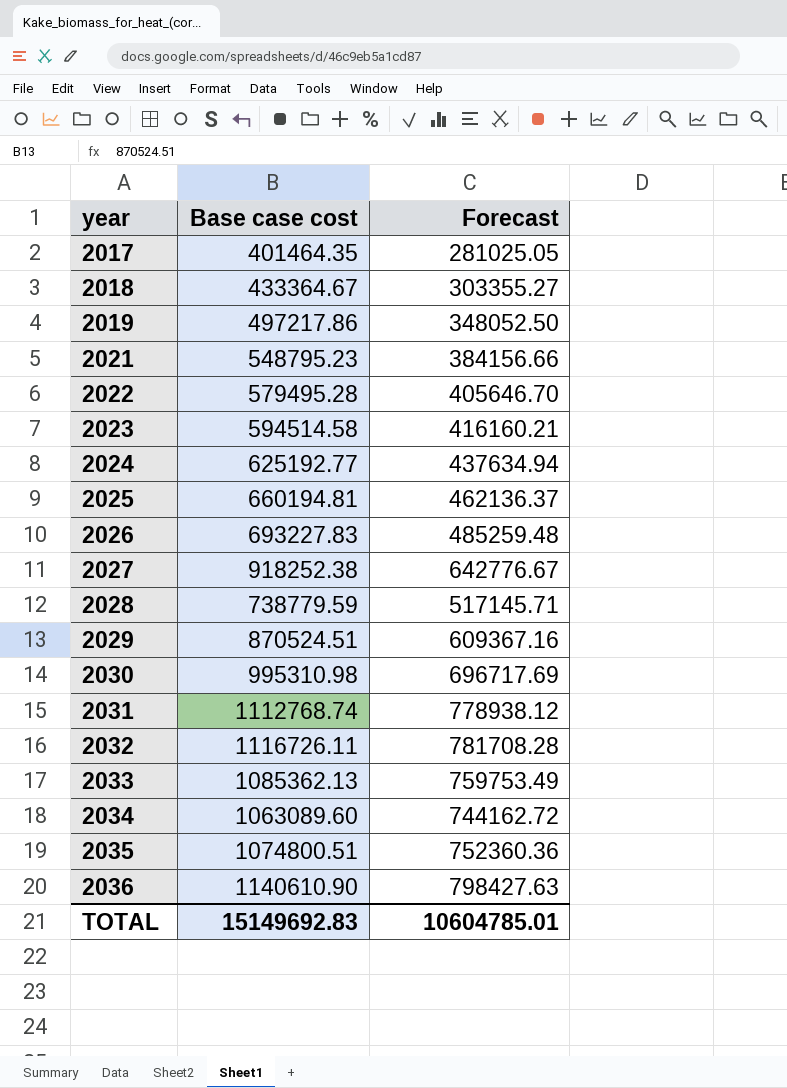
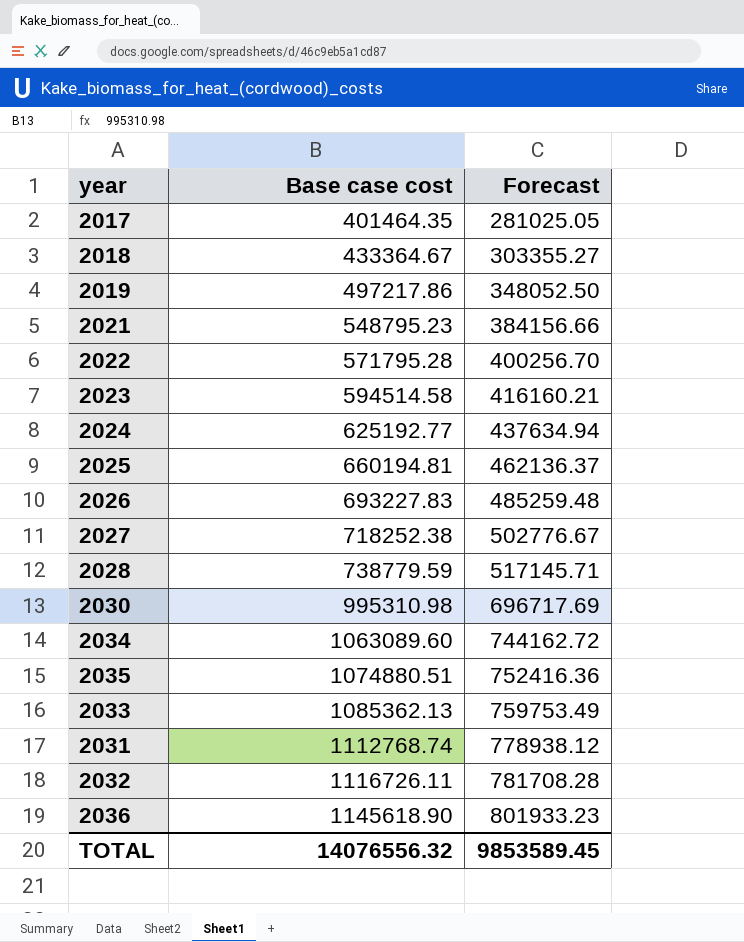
row order: year ascending -> Base case cost ascending
row 2029: 870524.51 | 609367.16 -> none
2022 | Base case cost: 579495.28 -> 571795.28
2022 | Forecast: 405646.70 -> 400256.70
2027 | Base case cost: 918252.38 -> 718252.38
2027 | Forecast: 642776.67 -> 502776.67
2035 | Base case cost: 1074800.51 -> 1074880.51
2035 | Forecast: 752360.36 -> 752416.36
2036 | Base case cost: 1140610.90 -> 1145618.90
2036 | Forecast: 798427.63 -> 801933.23
TOTAL | Base case cost: 15149692.83 -> 14076556.32
TOTAL | Forecast: 10604785.01 -> 9853589.45

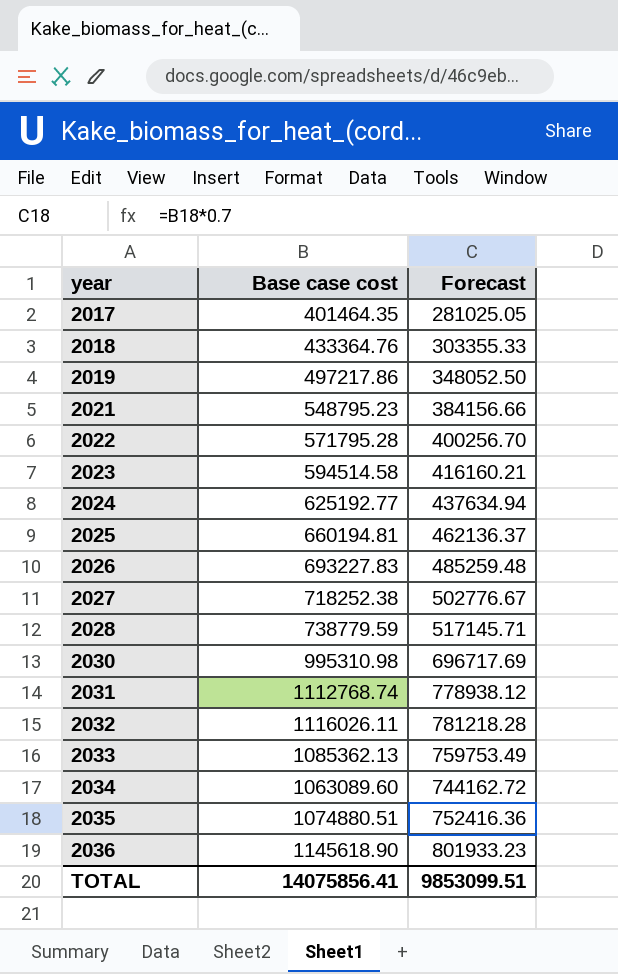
row order: Base case cost ascending -> year ascending
2018 | Base case cost: 433364.67 -> 433364.76
2018 | Forecast: 303355.27 -> 303355.33
2032 | Base case cost: 1116726.11 -> 1116026.11
2032 | Forecast: 781708.28 -> 781218.28
TOTAL | Base case cost: 14076556.32 -> 14075856.41
TOTAL | Forecast: 9853589.45 -> 9853099.51

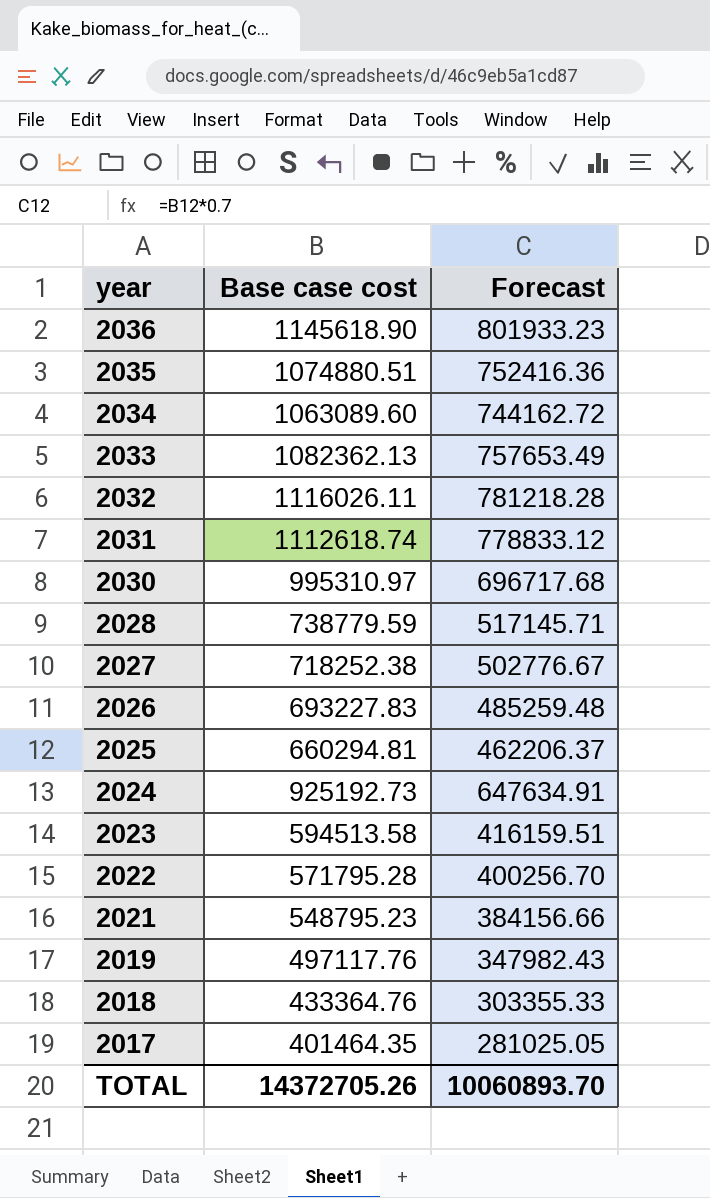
row order: year ascending -> year descending
2033 | Base case cost: 1085362.13 -> 1082362.13
2033 | Forecast: 759753.49 -> 757653.49
2031 | Base case cost: 1112768.74 -> 1112618.74
2031 | Forecast: 778938.12 -> 778833.12
2030 | Base case cost: 995310.98 -> 995310.97
2030 | Forecast: 696717.69 -> 696717.68
2025 | Base case cost: 660194.81 -> 660294.81
2025 | Forecast: 462136.37 -> 462206.37
2024 | Base case cost: 625192.77 -> 925192.73
2024 | Forecast: 437634.94 -> 647634.91
2023 | Base case cost: 594514.58 -> 594513.58
2023 | Forecast: 416160.21 -> 416159.51
2019 | Base case cost: 497217.86 -> 497117.76
2019 | Forecast: 348052.50 -> 347982.43
TOTAL | Base case cost: 14075856.41 -> 14372705.26
TOTAL | Forecast: 9853099.51 -> 10060893.70

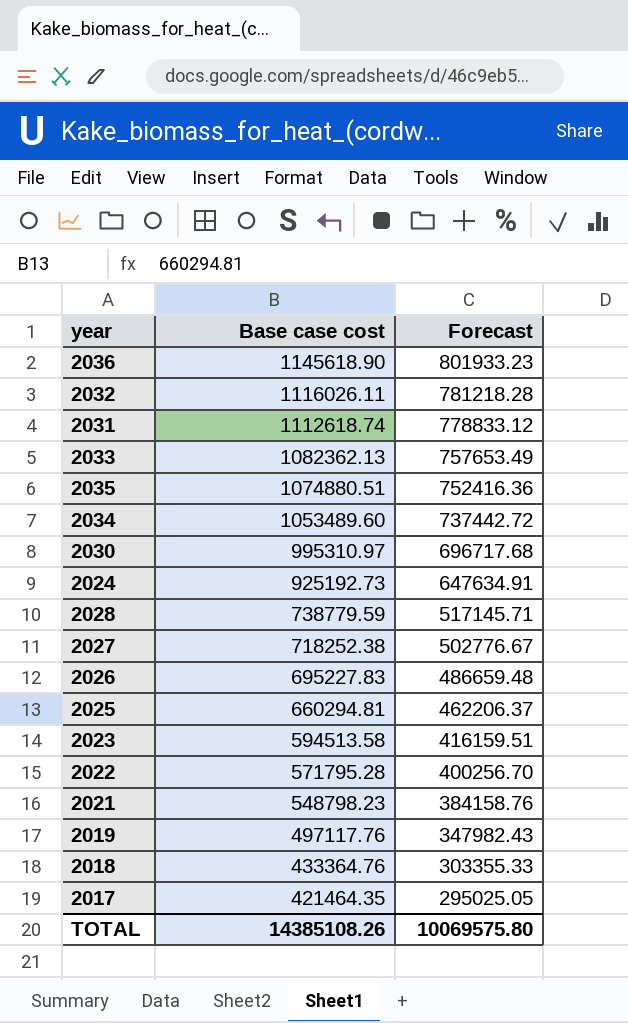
row order: year descending -> Base case cost descending
2034 | Base case cost: 1063089.60 -> 1053489.60
2034 | Forecast: 744162.72 -> 737442.72
2026 | Base case cost: 693227.83 -> 695227.83
2026 | Forecast: 485259.48 -> 486659.48
2021 | Base case cost: 548795.23 -> 548798.23
2021 | Forecast: 384156.66 -> 384158.76
2017 | Base case cost: 401464.35 -> 421464.35
2017 | Forecast: 281025.05 -> 295025.05
TOTAL | Base case cost: 14372705.26 -> 14385108.26
TOTAL | Forecast: 10060893.70 -> 10069575.80

